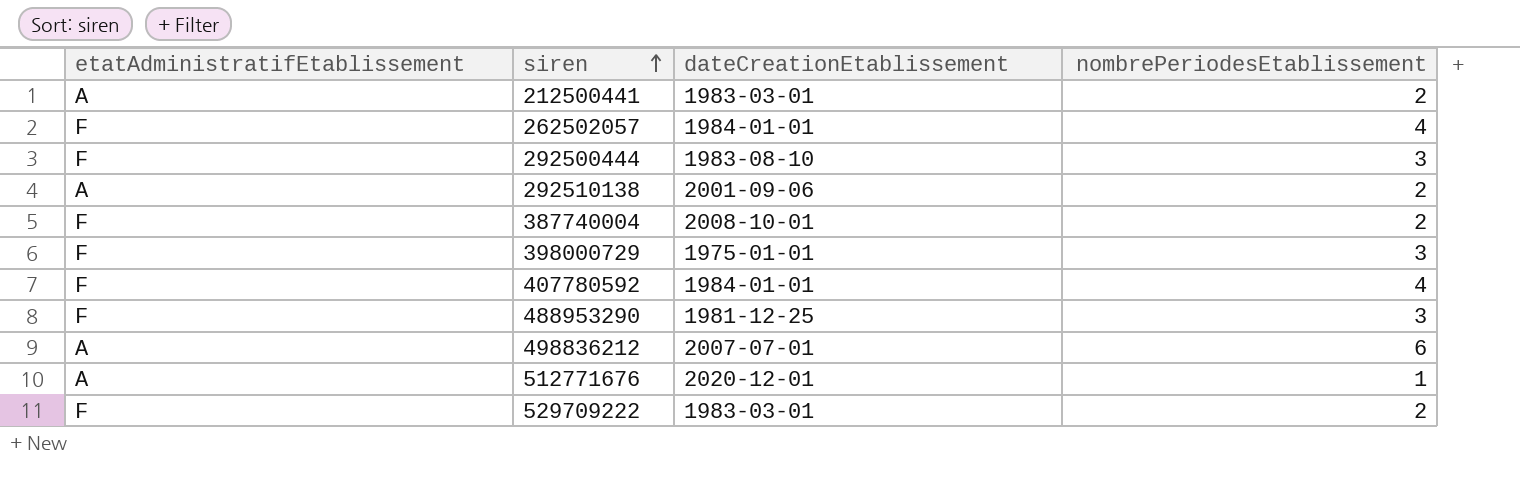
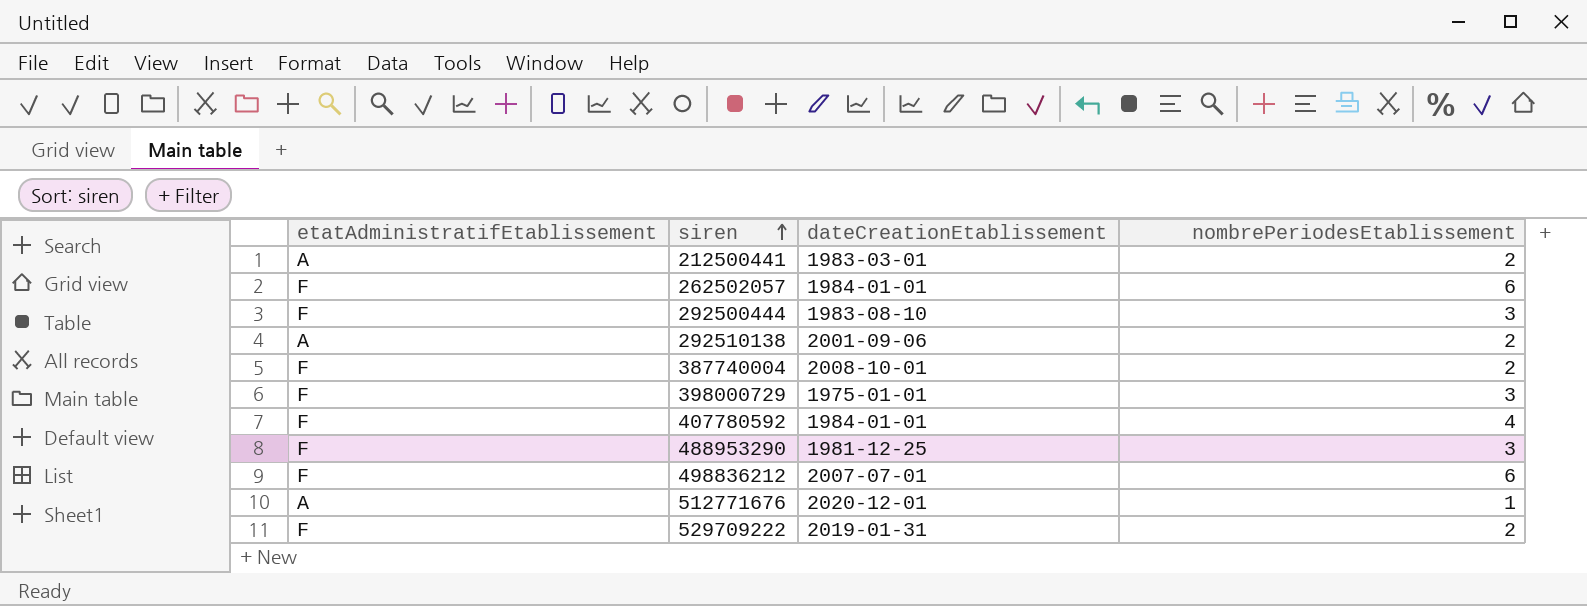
262502057 | nombrePeriodesEtablissement: 4 -> 6
498836212 | etatAdministratifEtablissement: A -> F
529709222 | dateCreationEtablissement: 1983-03-01 -> 2019-01-31

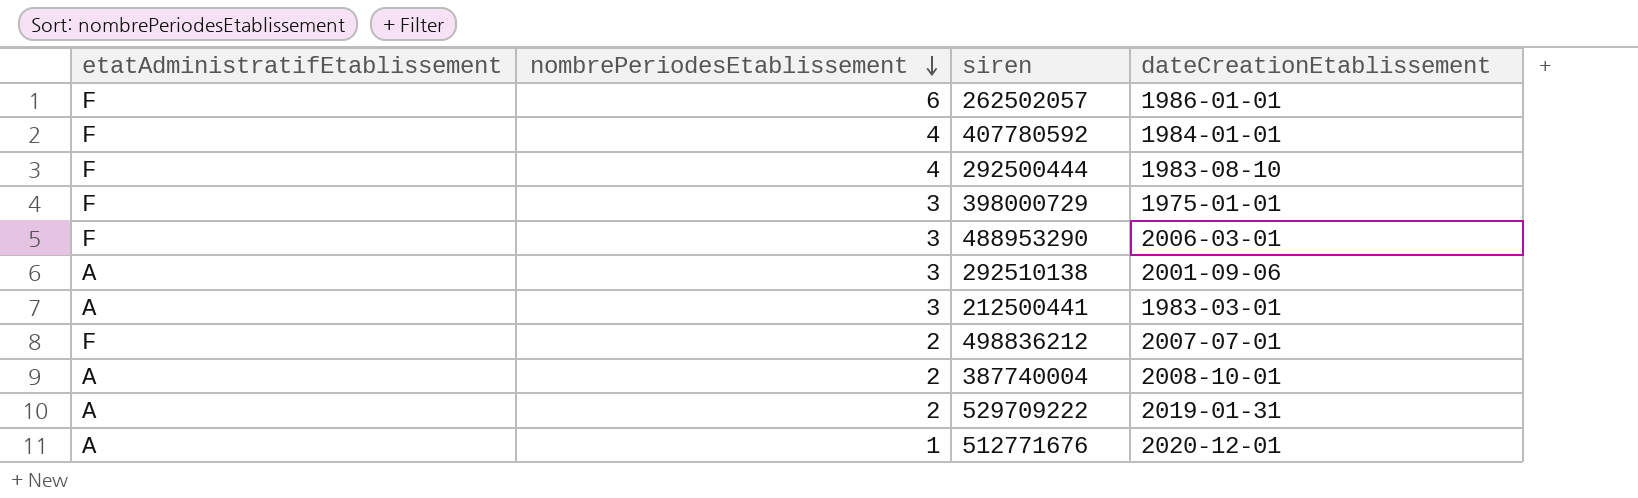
row order: siren ascending -> nombrePeriodesEtablissement descending
column nombrePeriodesEtablissement | position: 4 -> 2
262502057 | dateCreationEtablissement: 1984-01-01 -> 1986-01-01
292500444 | nombrePeriodesEtablissement: 3 -> 4
488953290 | dateCreationEtablissement: 1981-12-25 -> 2006-03-01
292510138 | nombrePeriodesEtablissement: 2 -> 3
212500441 | nombrePeriodesEtablissement: 2 -> 3
498836212 | nombrePeriodesEtablissement: 6 -> 2
387740004 | etatAdministratifEtablissement: F -> A
529709222 | etatAdministratifEtablissement: F -> A

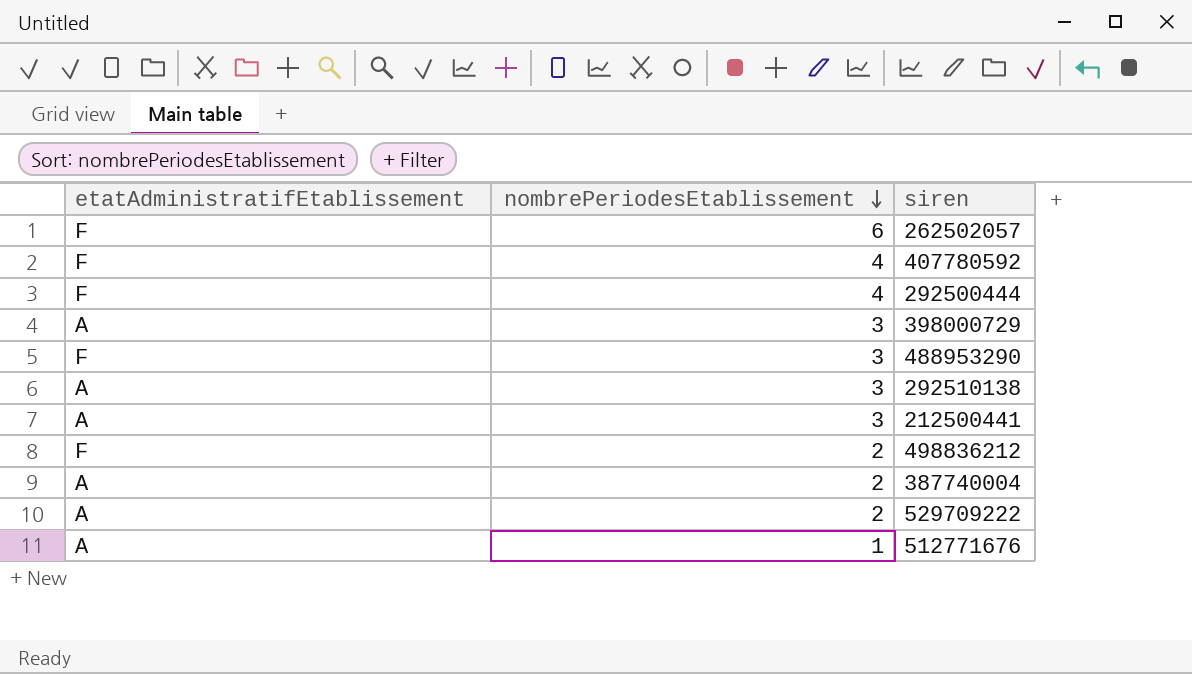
column dateCreationEtablissement | position: 4 -> none
398000729 | etatAdministratifEtablissement: F -> A

